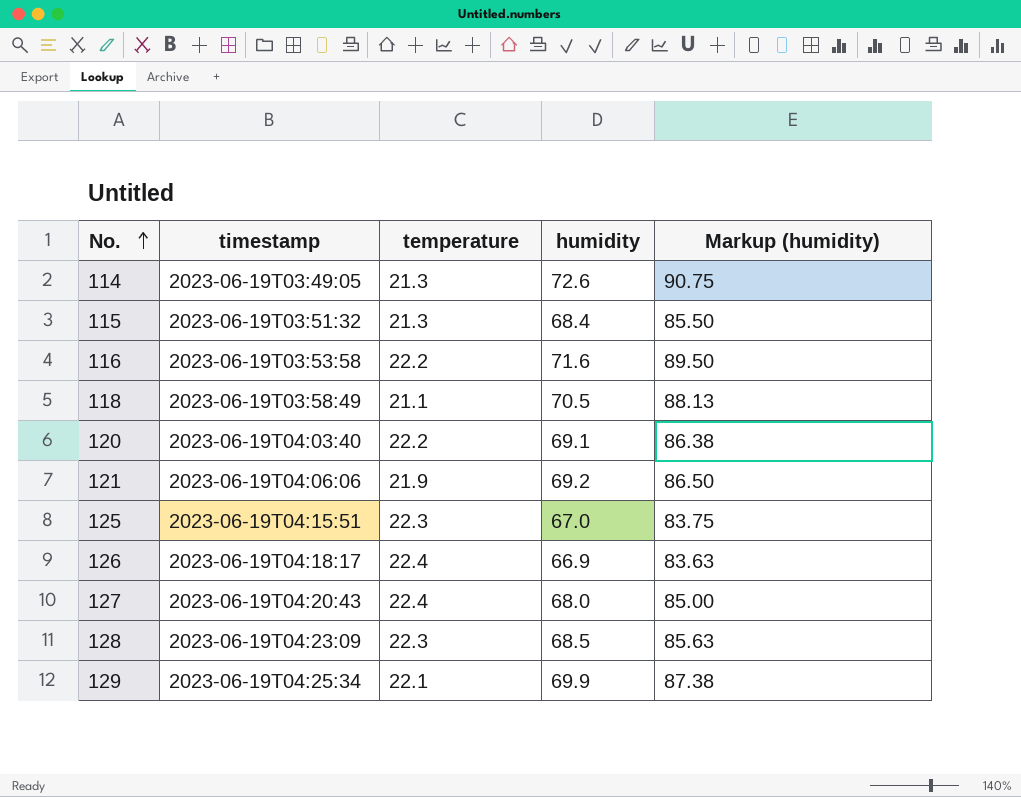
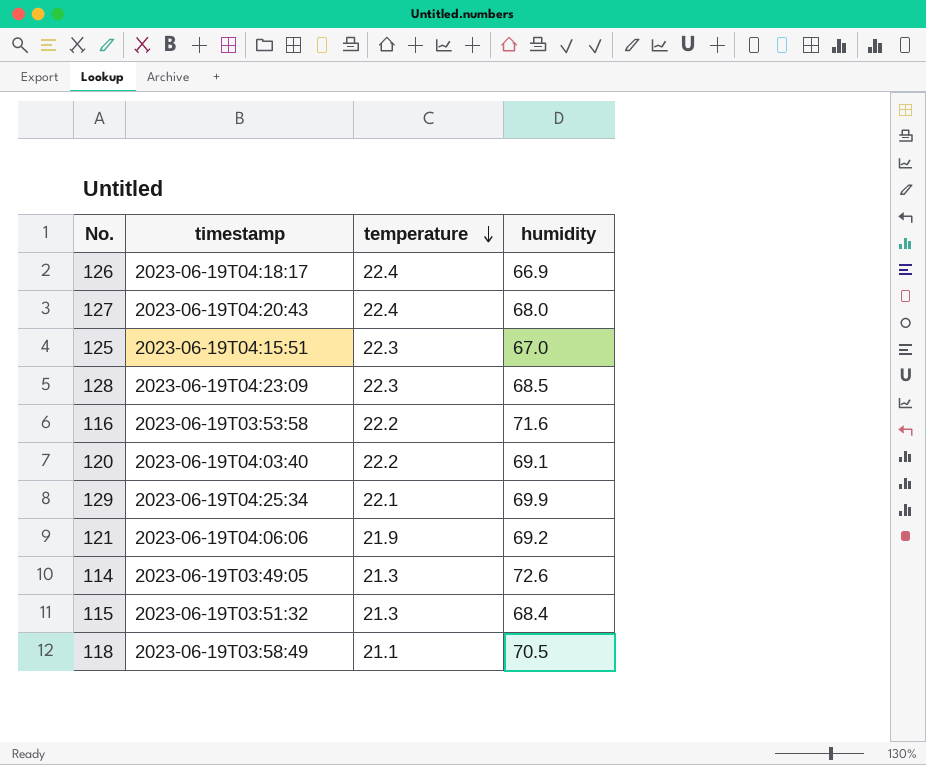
row order: No. ascending -> temperature descending
column Markup (humidity) | formula: [humidity] * 1.25 -> none

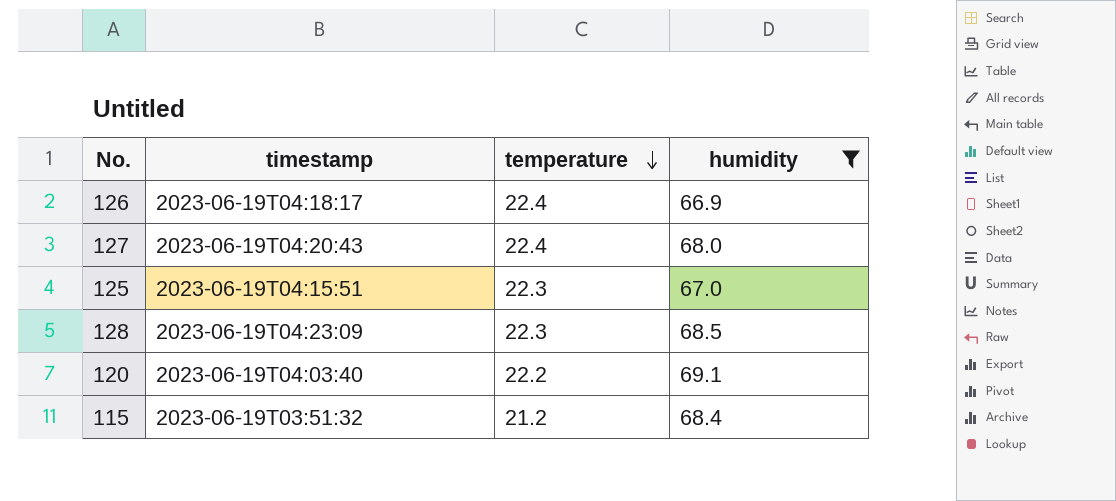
filter: none -> humidity <= 69.1
115 | temperature: 21.3 -> 21.2

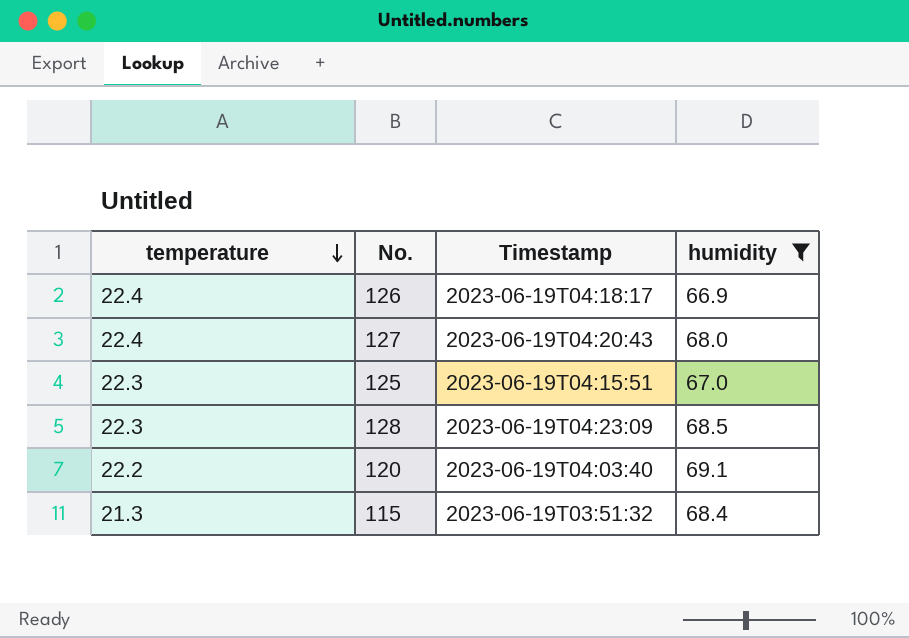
column temperature | position: 3 -> 1
column name: timestamp -> Timestamp
115 | temperature: 21.2 -> 21.3

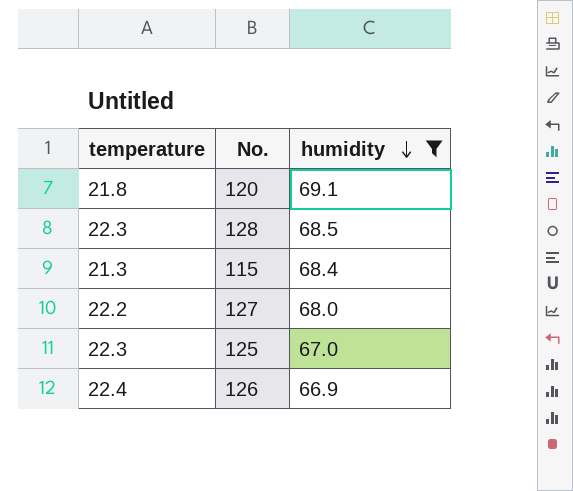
row order: temperature descending -> humidity descending
column Timestamp | position: 3 -> none
120 | temperature: 22.2 -> 21.8
127 | temperature: 22.4 -> 22.2

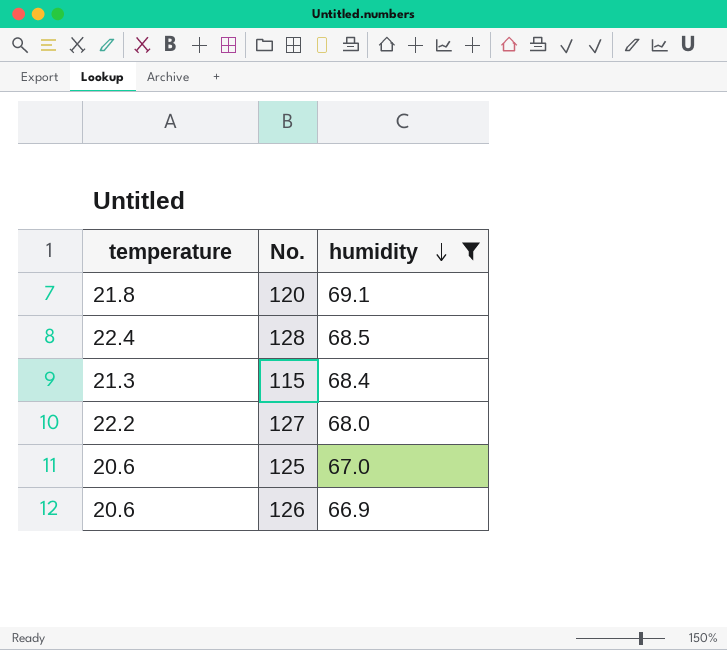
128 | temperature: 22.3 -> 22.4
125 | temperature: 22.3 -> 20.6
126 | temperature: 22.4 -> 20.6

